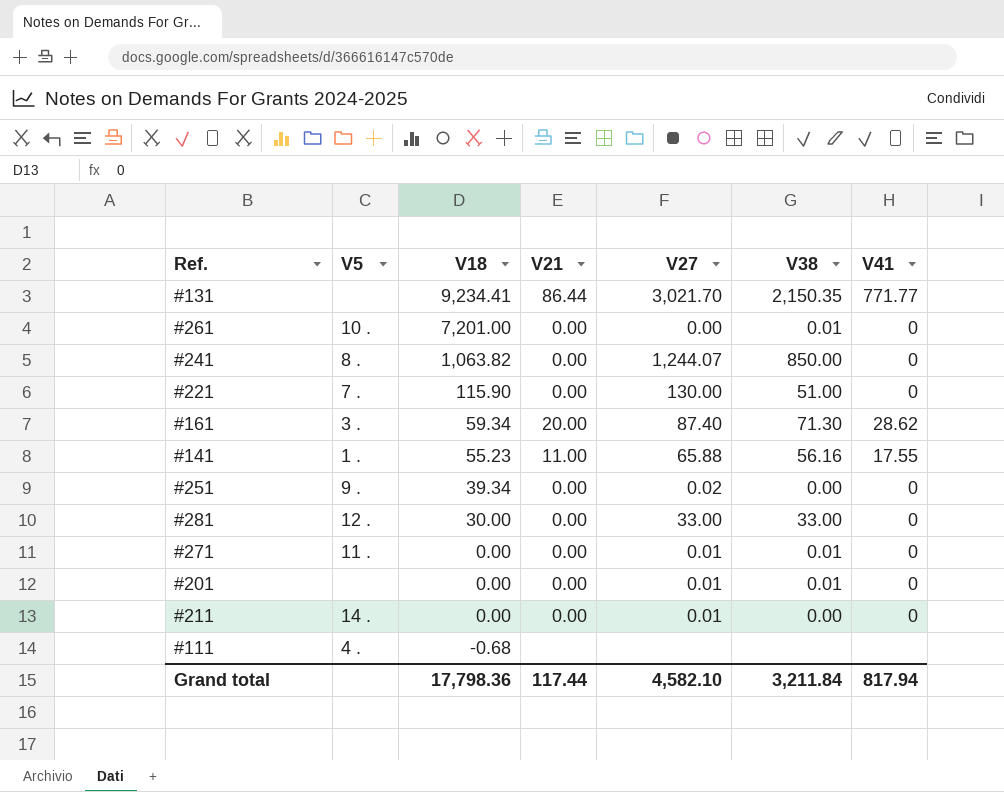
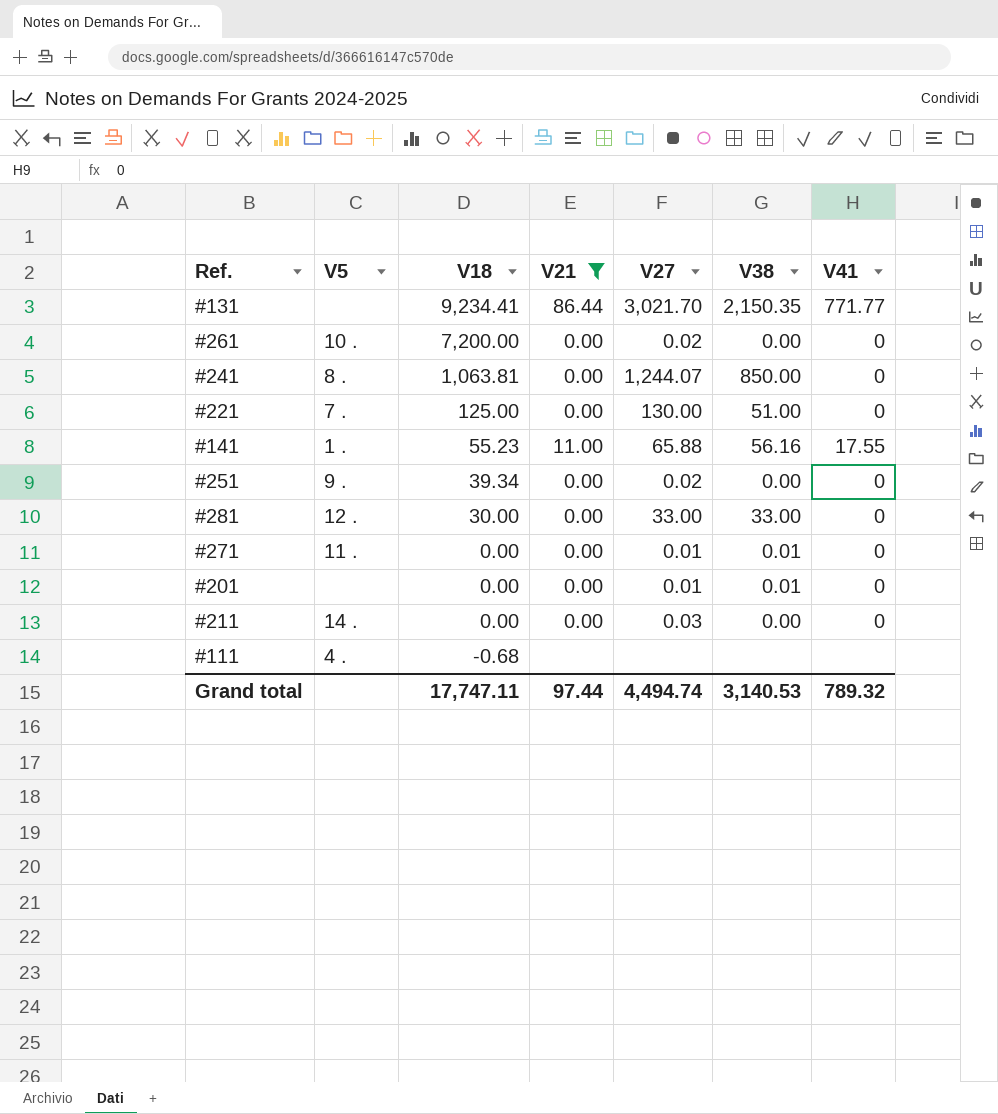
filter: none -> V21 != 20.00
#261 | V18: 7,201.00 -> 7,200.00
#261 | V27: 0.00 -> 0.02
#261 | V38: 0.01 -> 0.00
#241 | V18: 1,063.82 -> 1,063.81
#221 | V18: 115.90 -> 125.00
#211 | V27: 0.01 -> 0.03
Grand total | V18: 17,798.36 -> 17,747.11
Grand total | V21: 117.44 -> 97.44
Grand total | V27: 4,582.10 -> 4,494.74
Grand total | V38: 3,211.84 -> 3,140.53
Grand total | V41: 817.94 -> 789.32

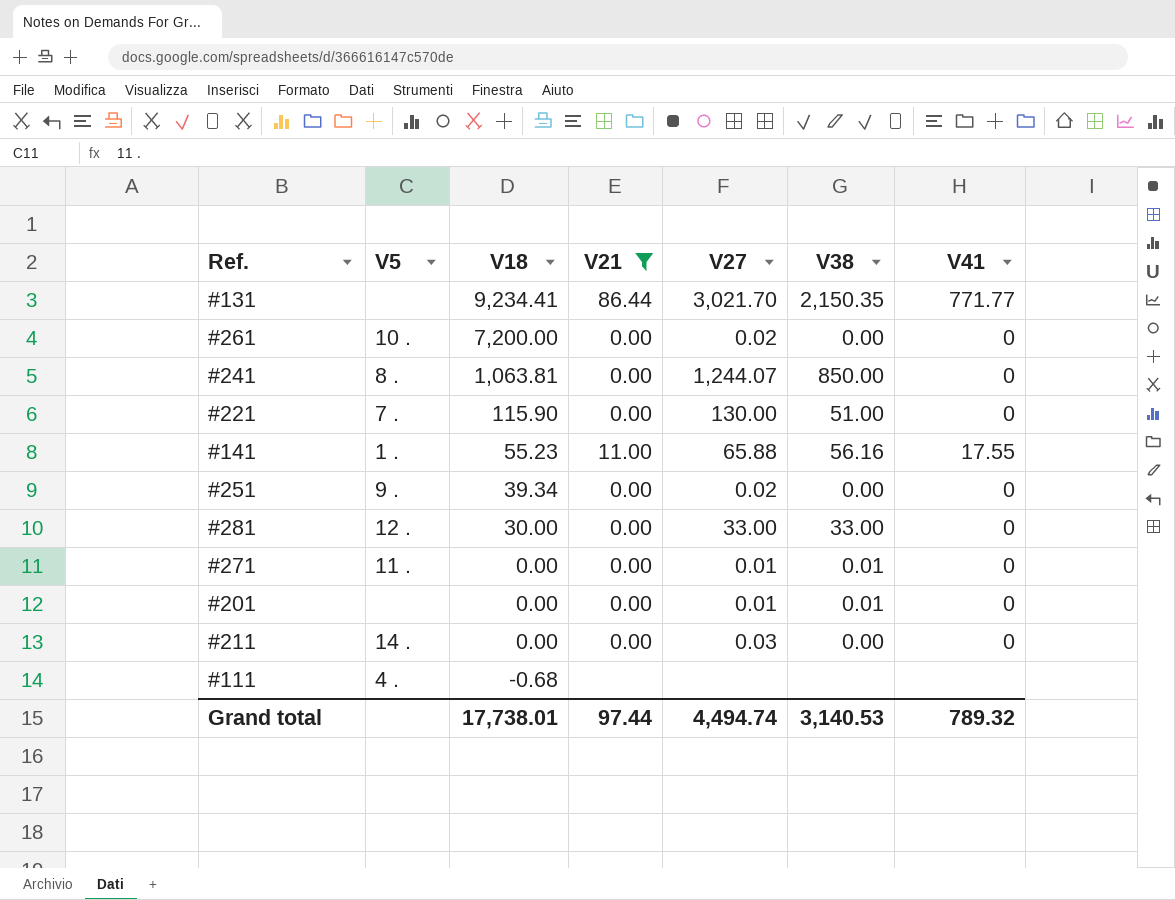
#221 | V18: 125.00 -> 115.90
Grand total | V18: 17,747.11 -> 17,738.01

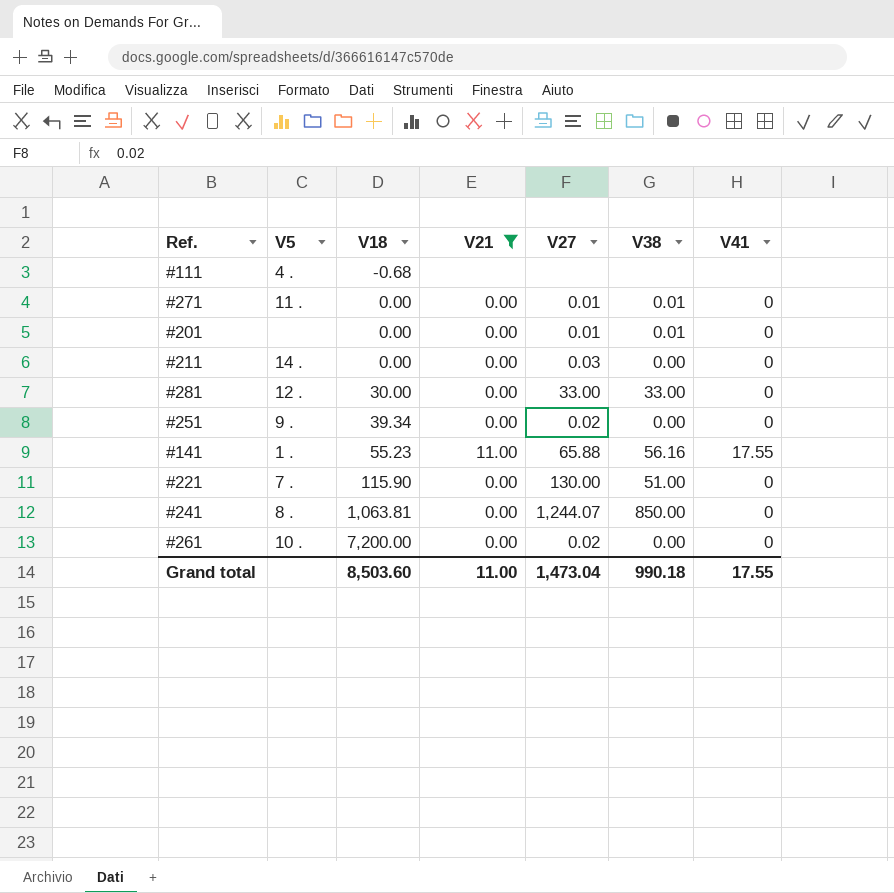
row order: V18 descending -> V18 ascending
row #131: none | 9,234.41 | 86.44 | 3,021.70 | 2,150.35 | 771.77 -> none
Grand total | V18: 17,738.01 -> 8,503.60
Grand total | V21: 97.44 -> 11.00
Grand total | V27: 4,494.74 -> 1,473.04
Grand total | V38: 3,140.53 -> 990.18
Grand total | V41: 789.32 -> 17.55

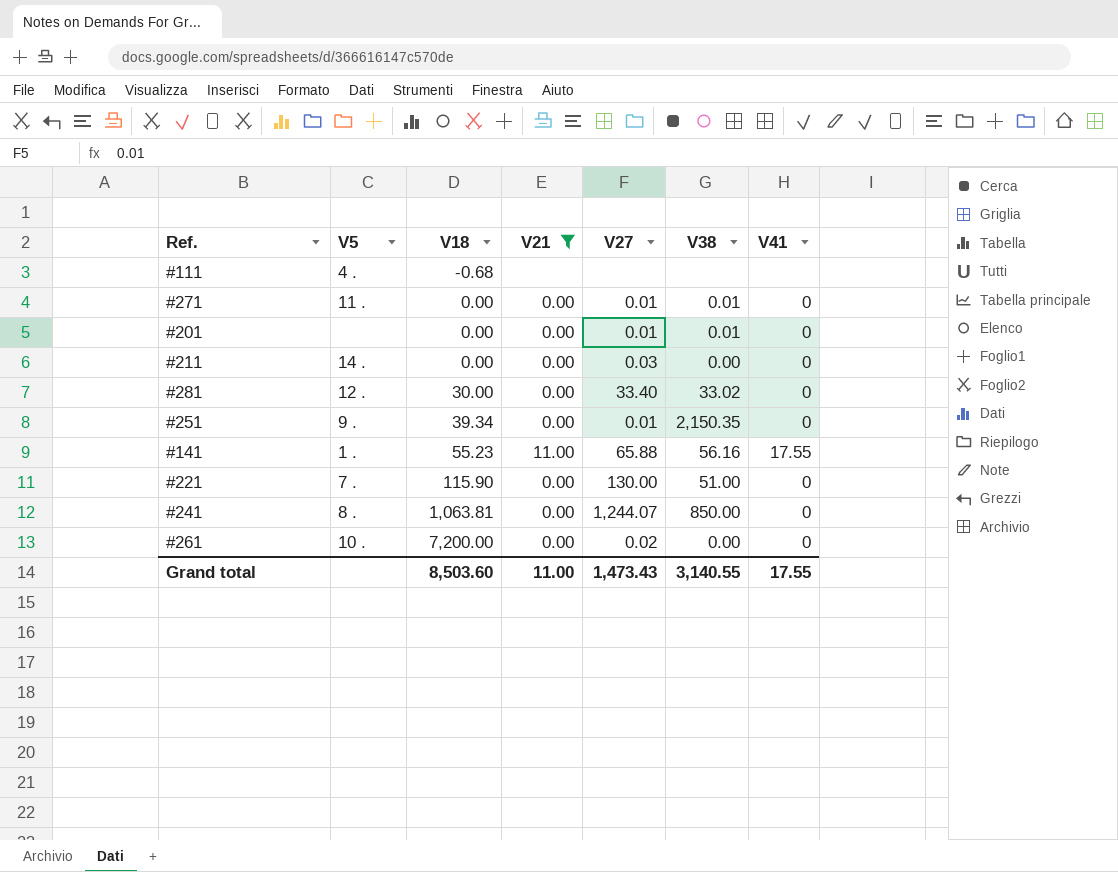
#281 | V27: 33.00 -> 33.40
#281 | V38: 33.00 -> 33.02
#251 | V27: 0.02 -> 0.01
#251 | V38: 0.00 -> 2,150.35
Grand total | V27: 1,473.04 -> 1,473.43
Grand total | V38: 990.18 -> 3,140.55

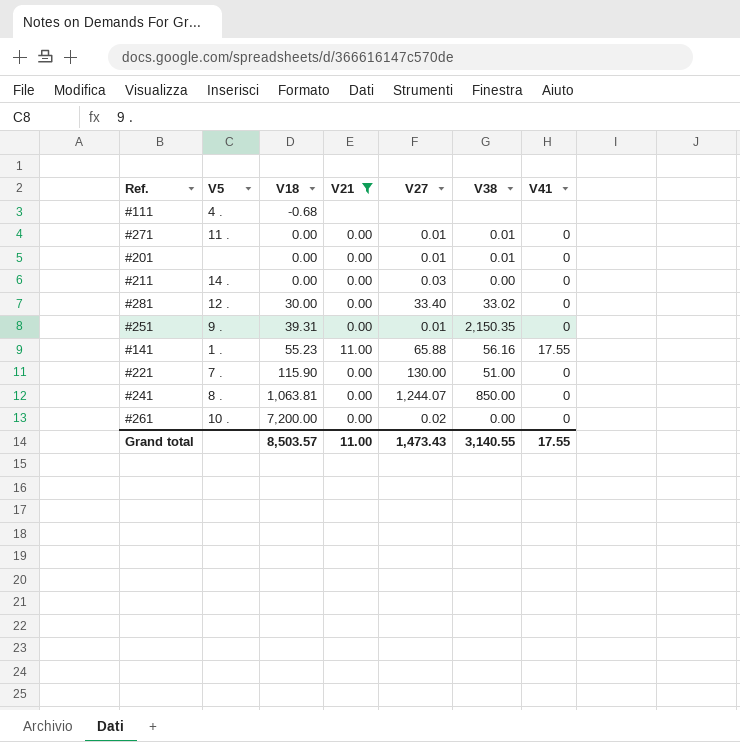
#251 | V18: 39.34 -> 39.31
Grand total | V18: 8,503.60 -> 8,503.57

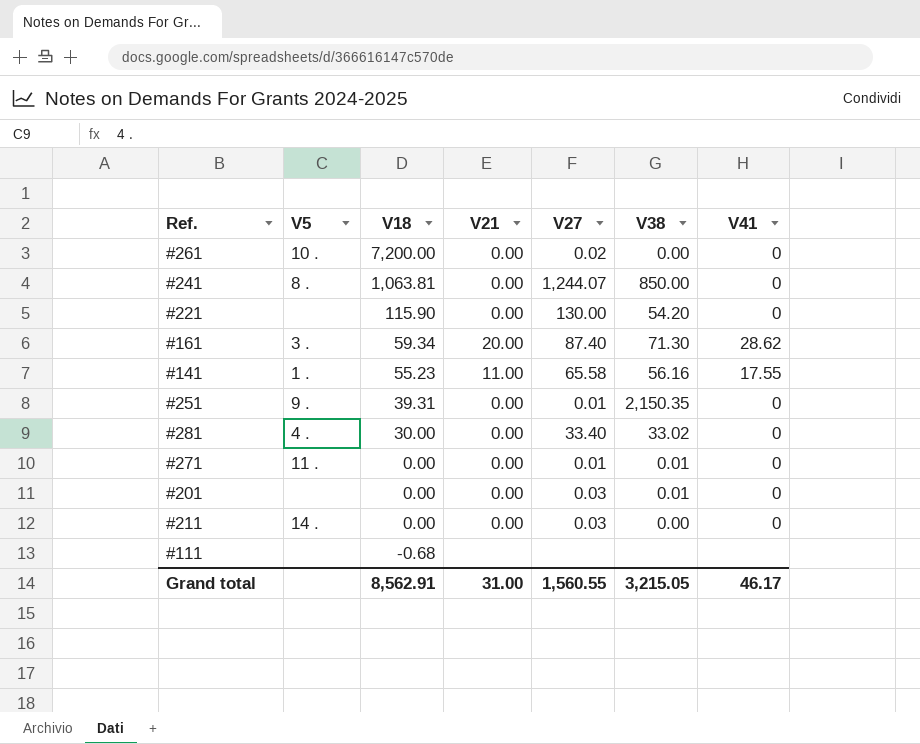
filter: V21 != 20.00 -> none
row order: V18 ascending -> V18 descending
#221 | V5: 7 . -> none
#221 | V38: 51.00 -> 54.20
#141 | V27: 65.88 -> 65.58
#281 | V5: 12 . -> 4 .
#201 | V27: 0.01 -> 0.03
#111 | V5: 4 . -> none
Grand total | V18: 8,503.57 -> 8,562.91
Grand total | V21: 11.00 -> 31.00
Grand total | V27: 1,473.43 -> 1,560.55
Grand total | V38: 3,140.55 -> 3,215.05
Grand total | V41: 17.55 -> 46.17

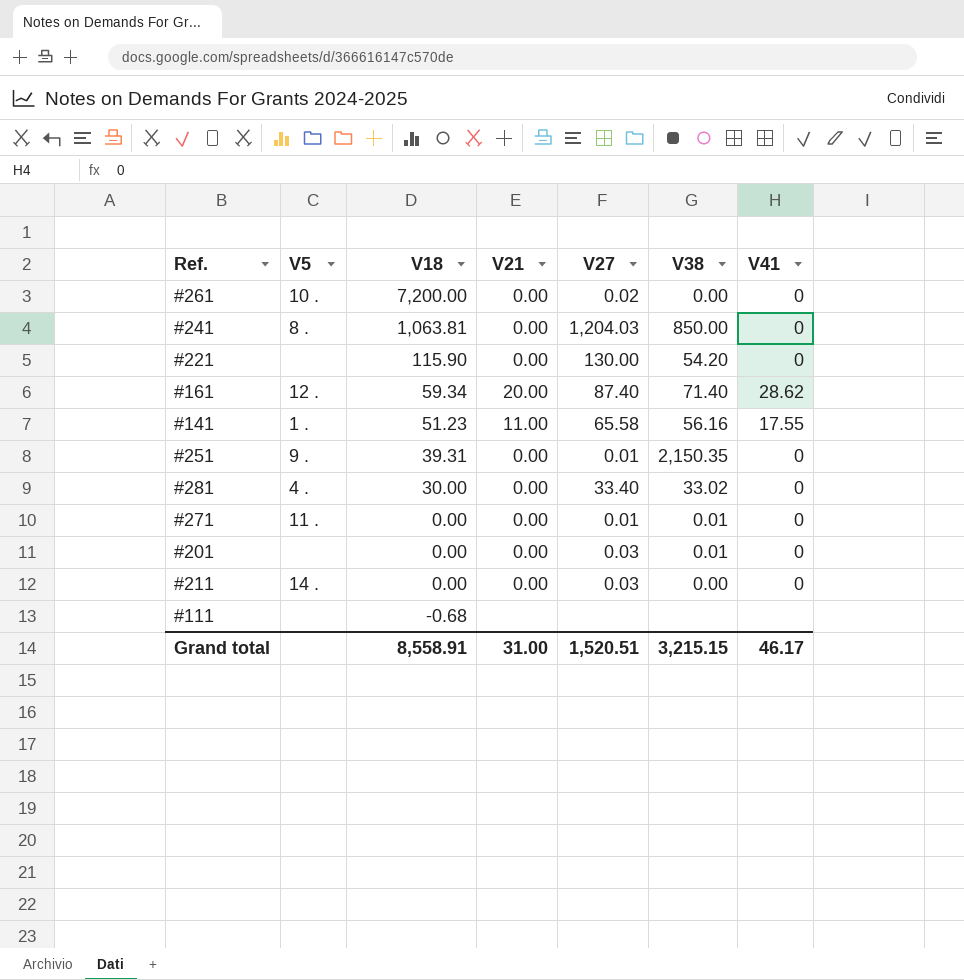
#241 | V27: 1,244.07 -> 1,204.03
#161 | V5: 3 . -> 12 .
#161 | V38: 71.30 -> 71.40
#141 | V18: 55.23 -> 51.23
Grand total | V18: 8,562.91 -> 8,558.91
Grand total | V27: 1,560.55 -> 1,520.51
Grand total | V38: 3,215.05 -> 3,215.15

